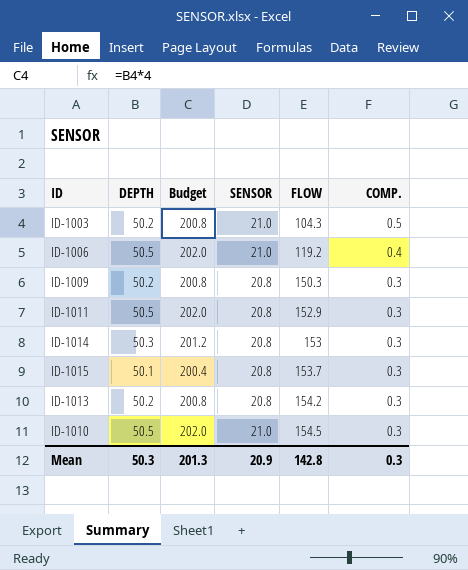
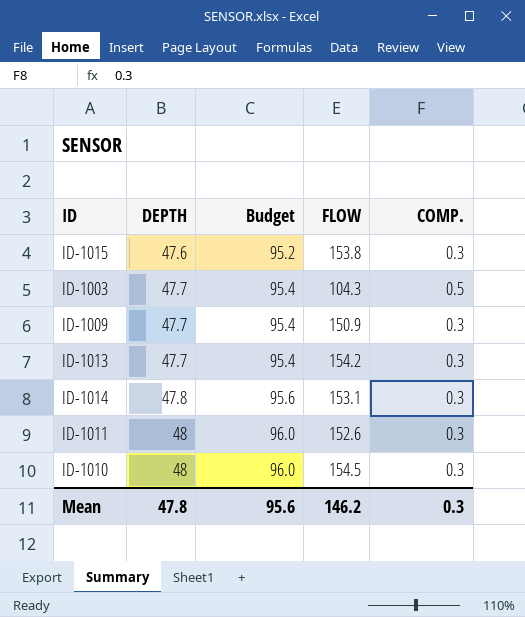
row order: FLOW ascending -> DEPTH ascending
column SENSOR | position: 4 -> none
column Budget | formula: [DEPTH] * 4 -> [DEPTH] * 2
row ID-1006: 50.5 | 202.0 | 21.0 | 119.2 | 0.4 -> none
ID-1015 | DEPTH: 50.1 -> 47.6
ID-1015 | FLOW: 153.7 -> 153.8
ID-1003 | DEPTH: 50.2 -> 47.7
ID-1009 | DEPTH: 50.2 -> 47.7
ID-1009 | FLOW: 150.3 -> 150.9
ID-1013 | DEPTH: 50.2 -> 47.7
ID-1014 | DEPTH: 50.3 -> 47.8
ID-1014 | FLOW: 153 -> 153.1
ID-1011 | DEPTH: 50.5 -> 48
ID-1011 | FLOW: 152.9 -> 152.6
ID-1010 | DEPTH: 50.5 -> 48
Mean | DEPTH: 50.3 -> 47.8
Mean | Budget: 201.3 -> 95.6
Mean | FLOW: 142.8 -> 146.2

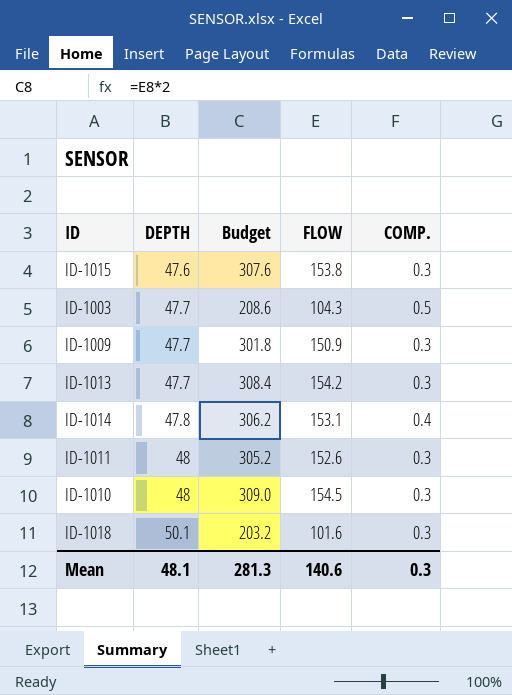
column Budget | formula: [DEPTH] * 2 -> [FLOW] * 2
ID-1014 | COMP.: 0.3 -> 0.4
row ID-1018: none -> 50.1 | 203.2 | 101.6 | 0.3
Mean | DEPTH: 47.8 -> 48.1
Mean | Budget: 95.6 -> 281.3
Mean | FLOW: 146.2 -> 140.6

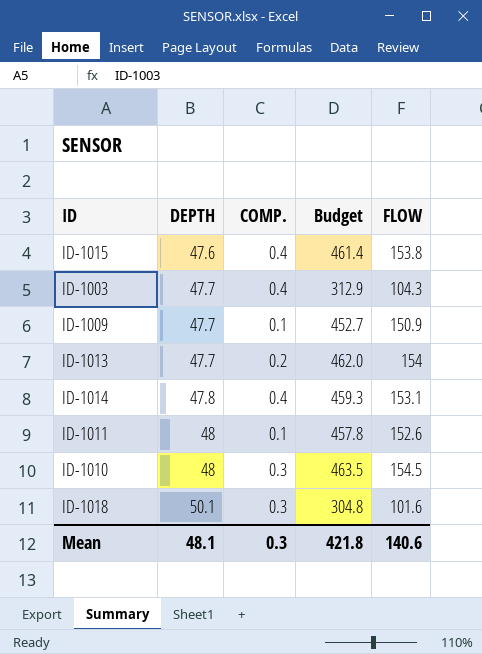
column COMP. | position: 5 -> 3
column Budget | formula: [FLOW] * 2 -> [FLOW] * 3
ID-1015 | COMP.: 0.3 -> 0.4
ID-1003 | COMP.: 0.5 -> 0.4
ID-1009 | COMP.: 0.3 -> 0.1
ID-1013 | COMP.: 0.3 -> 0.2
ID-1013 | FLOW: 154.2 -> 154
ID-1011 | COMP.: 0.3 -> 0.1
Mean | Budget: 281.3 -> 421.8

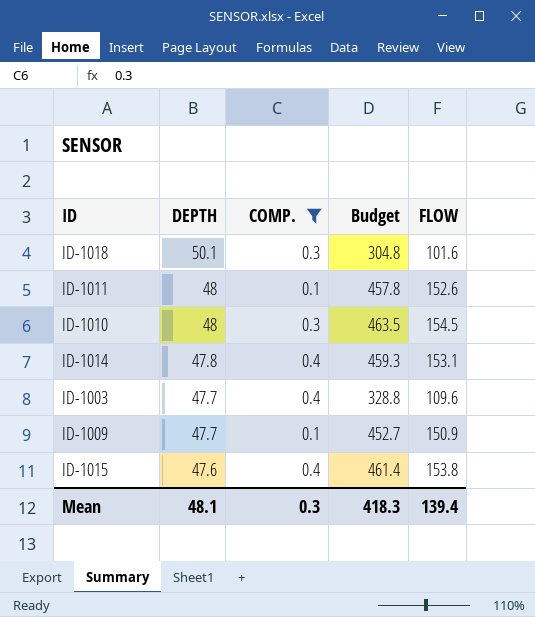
filter: none -> COMP. != 0.2
row order: DEPTH ascending -> DEPTH descending
ID-1003 | Budget: 312.9 -> 328.8
ID-1003 | FLOW: 104.3 -> 109.6
Mean | Budget: 421.8 -> 418.3
Mean | FLOW: 140.6 -> 139.4

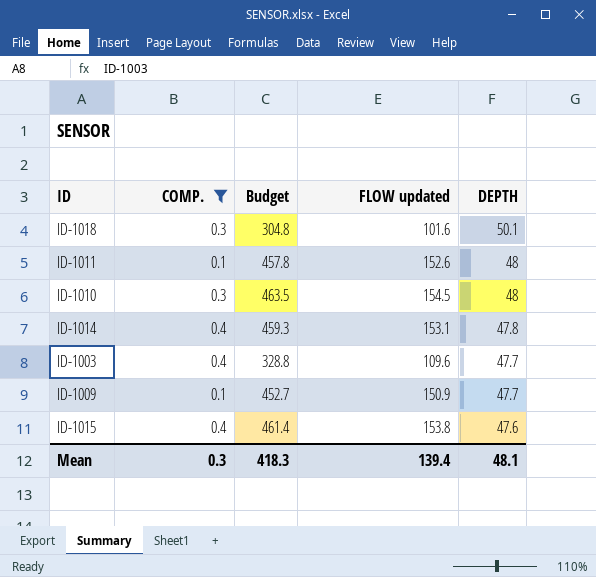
column name: FLOW -> FLOW updated
column DEPTH | position: 2 -> 5

